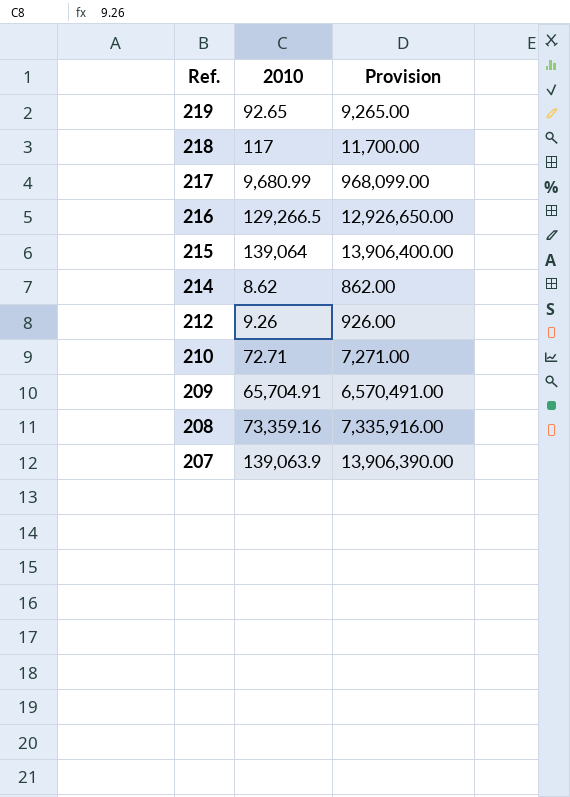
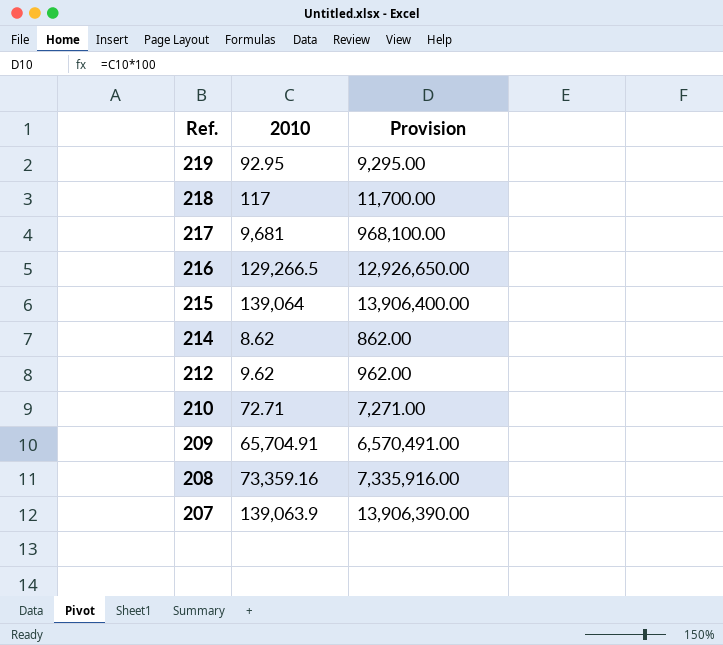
219 | 2010: 92.65 -> 92.95
219 | Provision: 9,265.00 -> 9,295.00
217 | 2010: 9,680.99 -> 9,681
217 | Provision: 968,099.00 -> 968,100.00
212 | 2010: 9.26 -> 9.62
212 | Provision: 926.00 -> 962.00

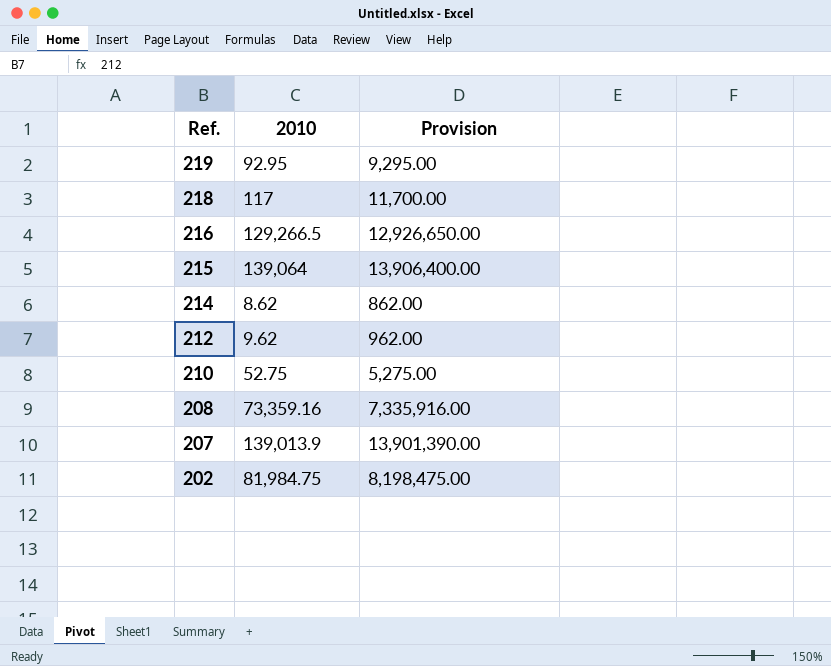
row 217: 9,681 | 968,100.00 -> none
row 209: 65,704.91 | 6,570,491.00 -> none
210 | 2010: 72.71 -> 52.75
210 | Provision: 7,271.00 -> 5,275.00
207 | 2010: 139,063.9 -> 139,013.9
207 | Provision: 13,906,390.00 -> 13,901,390.00
row 202: none -> 81,984.75 | 8,198,475.00

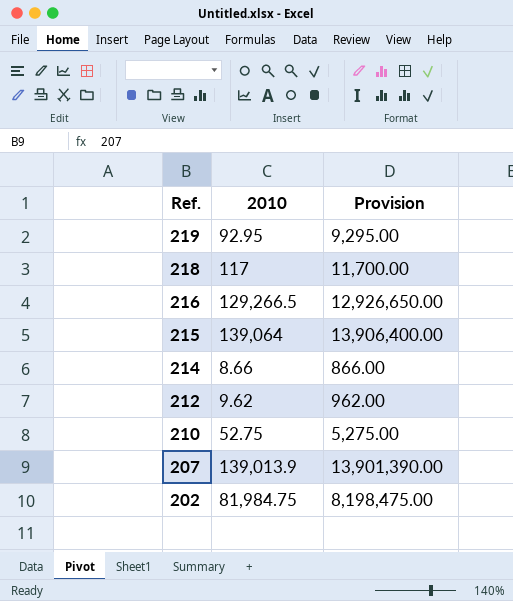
row 208: 73,359.16 | 7,335,916.00 -> none
214 | 2010: 8.62 -> 8.66
214 | Provision: 862.00 -> 866.00

